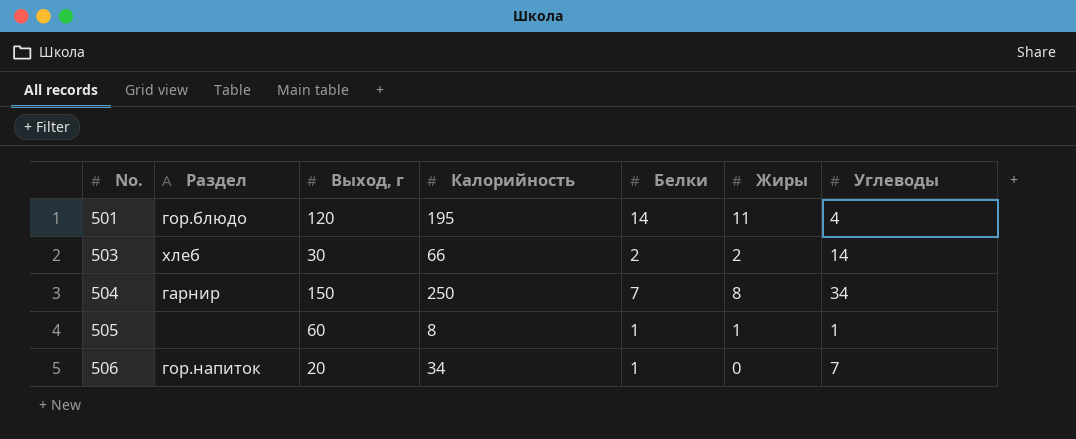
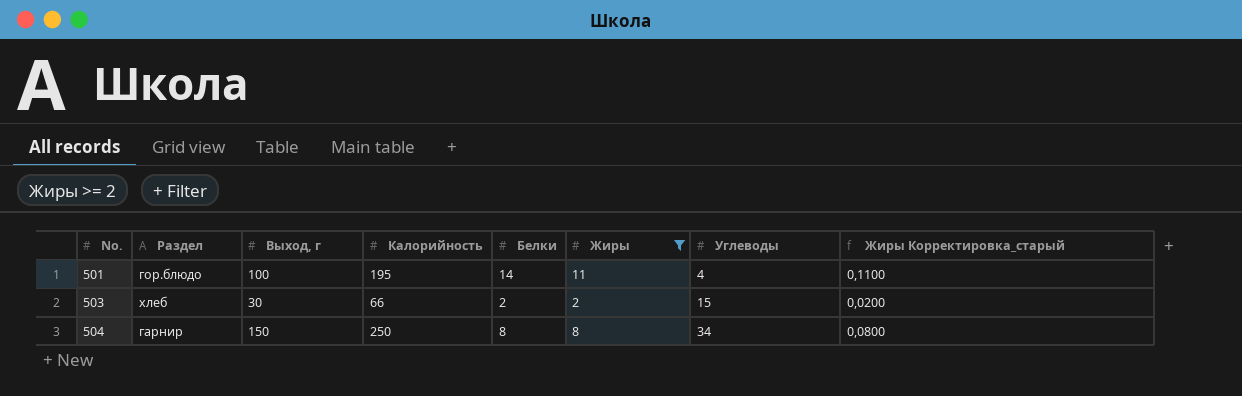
filter: none -> Жиры >= 2
column Жиры Корректировка_старый | formula: none -> [Жиры] * 0,01
501 | Выход, г: 120 -> 100
503 | Углеводы: 14 -> 15
504 | Белки: 7 -> 8

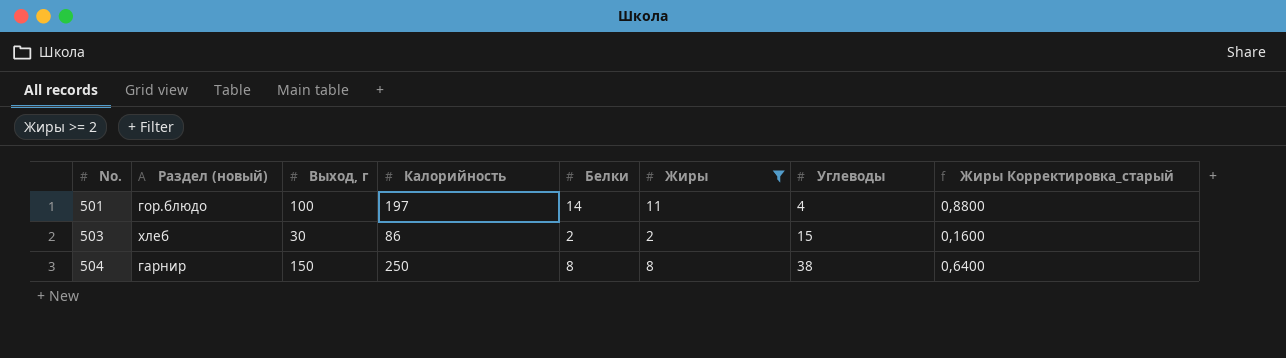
column name: Раздел -> Раздел (новый)
column Жиры Корректировка_старый | formula: [Жиры] * 0,01 -> [Жиры] * 0,08
501 | Калорийность: 195 -> 197
503 | Калорийность: 66 -> 86
504 | Углеводы: 34 -> 38

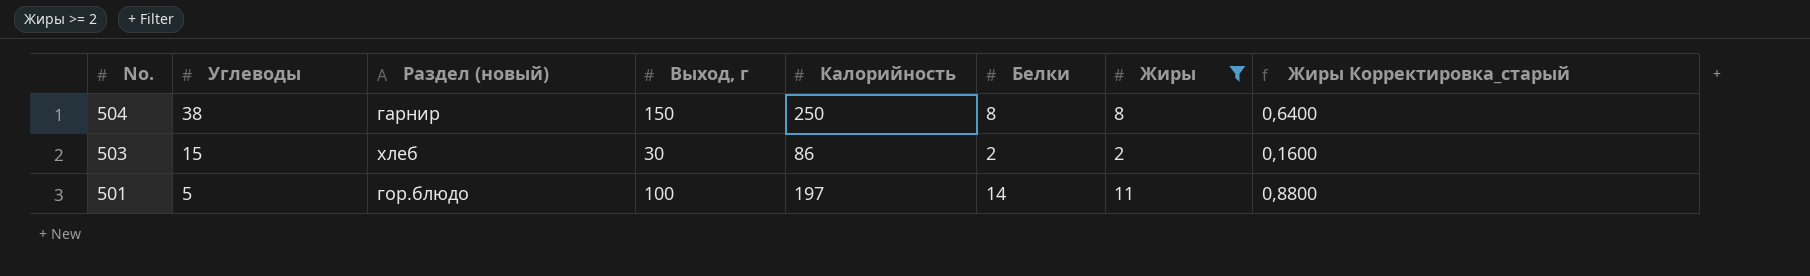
row order: No. ascending -> No. descending
column Углеводы | position: 7 -> 2
501 | Углеводы: 4 -> 5

